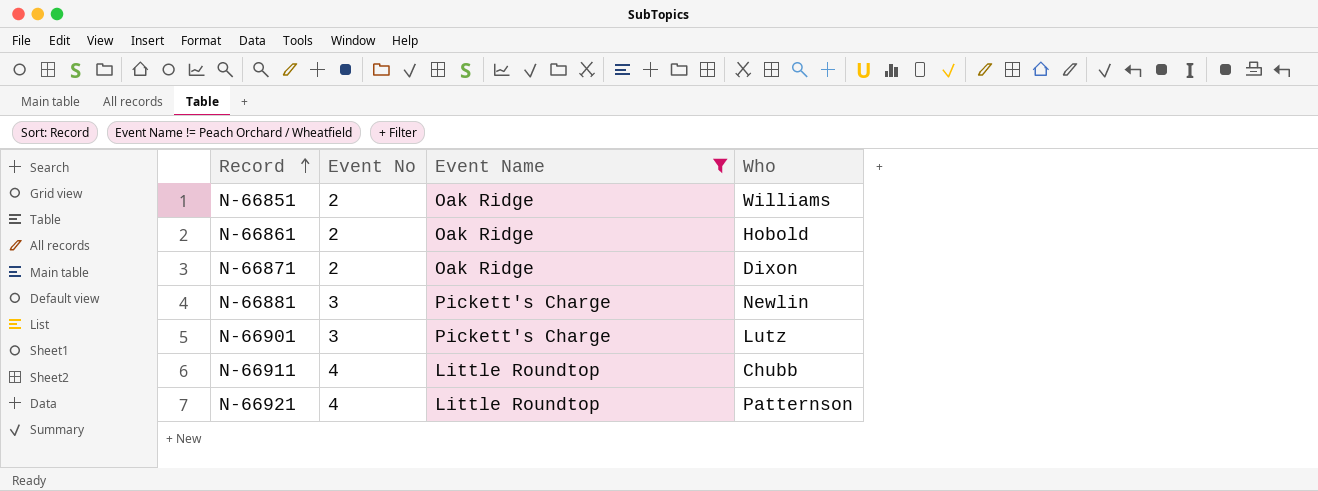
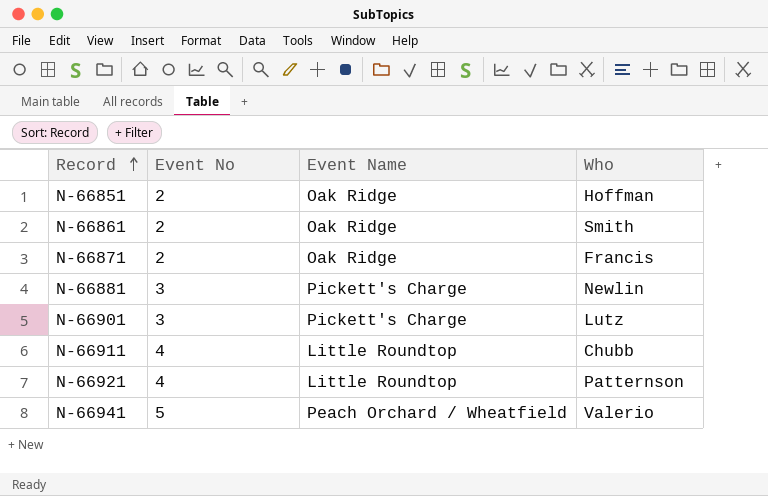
filter: Event Name != Peach Orchard / Wheatfield -> none
N-66851 | Who: Williams -> Hoffman
N-66861 | Who: Hobold -> Smith
N-66871 | Who: Dixon -> Francis

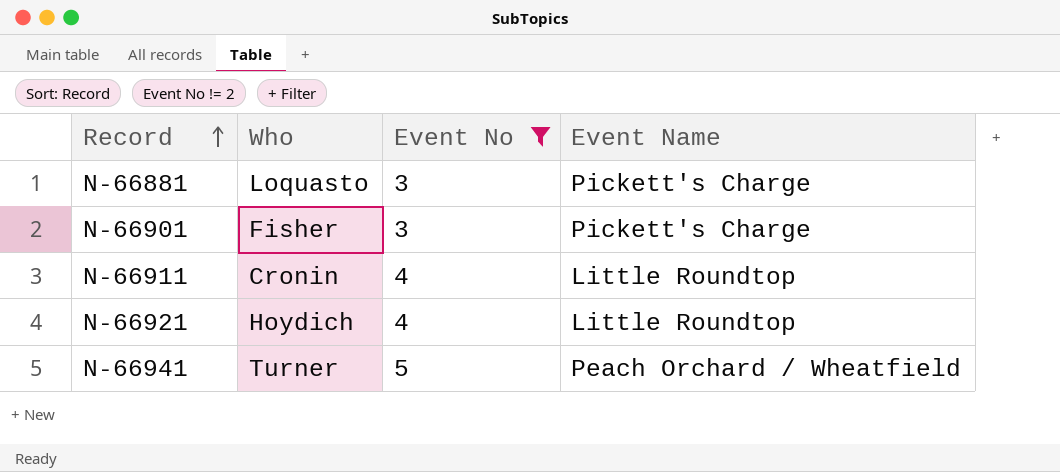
filter: none -> Event No != 2
column Who | position: 4 -> 2
N-66881 | Who: Newlin -> Loquasto
N-66901 | Who: Lutz -> Fisher
N-66911 | Who: Chubb -> Cronin
N-66921 | Who: Patternson -> Hoydich
N-66941 | Who: Valerio -> Turner

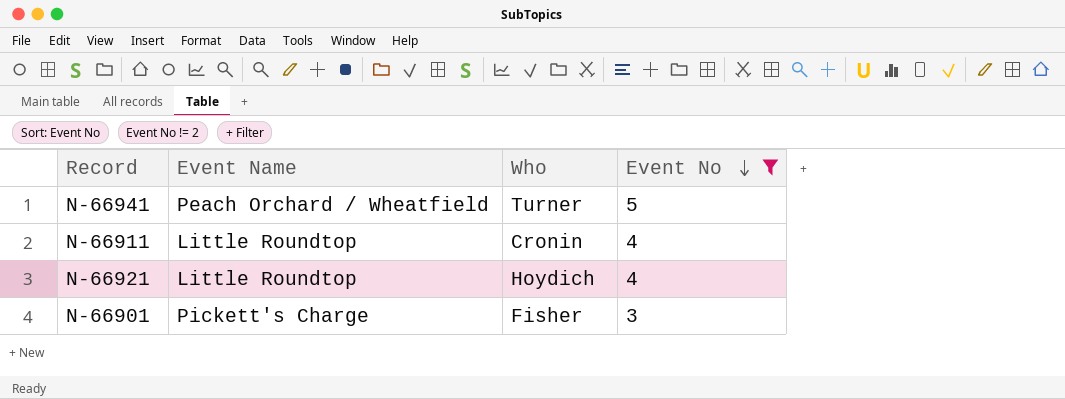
row order: Record ascending -> Event No descending
column Event Name | position: 4 -> 2
row N-66881: Loquasto | 3 | Pickett's Charge -> none

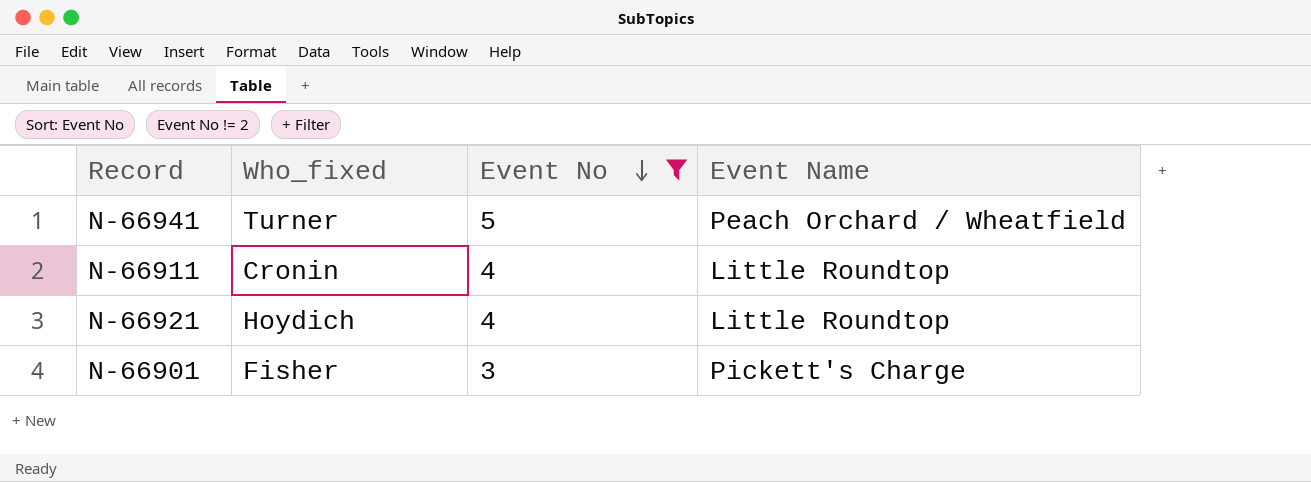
column name: Who -> Who_fixed
column Event Name | position: 2 -> 4

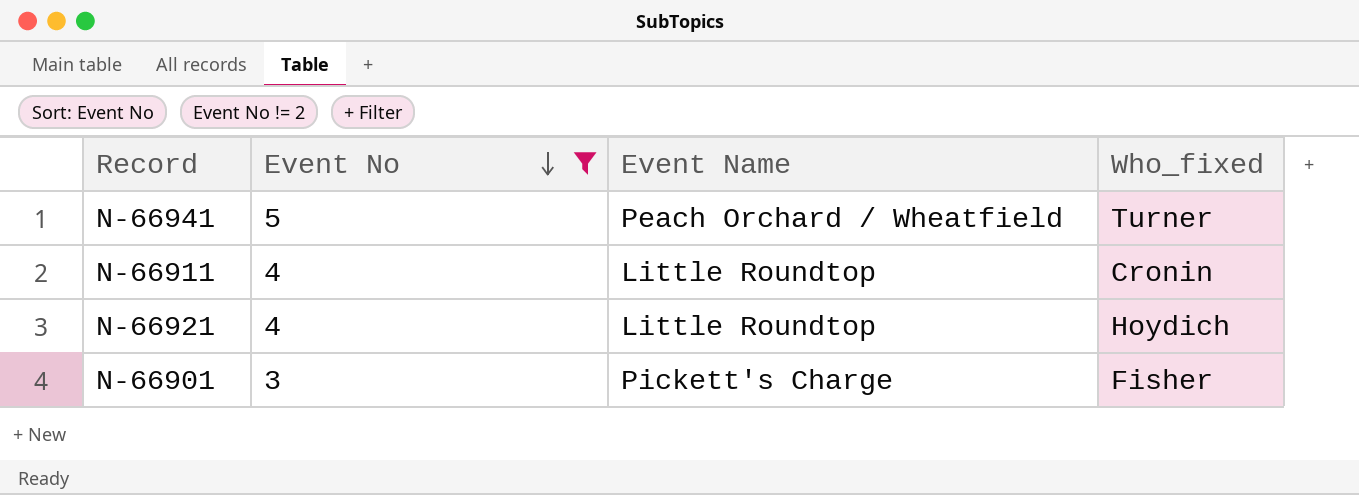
column Who_fixed | position: 2 -> 4

